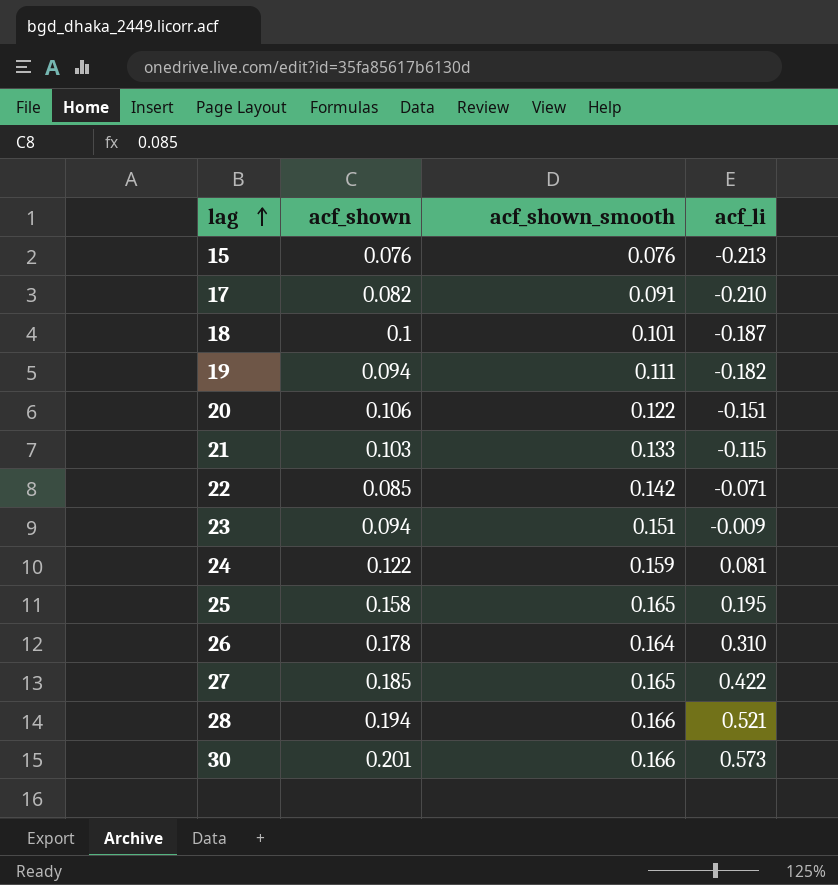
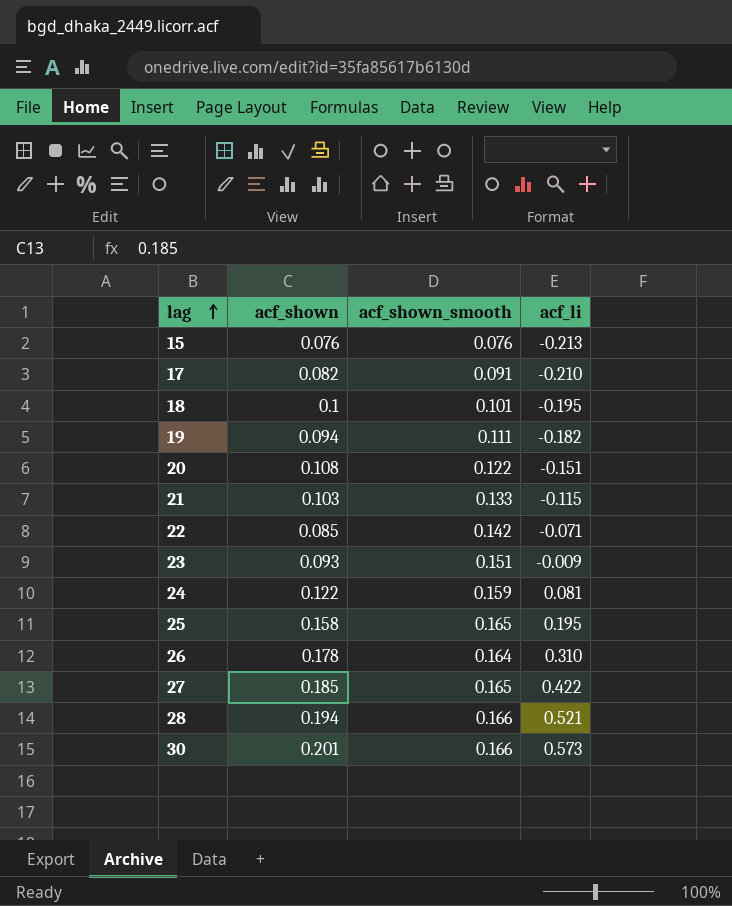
18 | acf_li: -0.187 -> -0.195
20 | acf_shown: 0.106 -> 0.108
23 | acf_shown: 0.094 -> 0.093

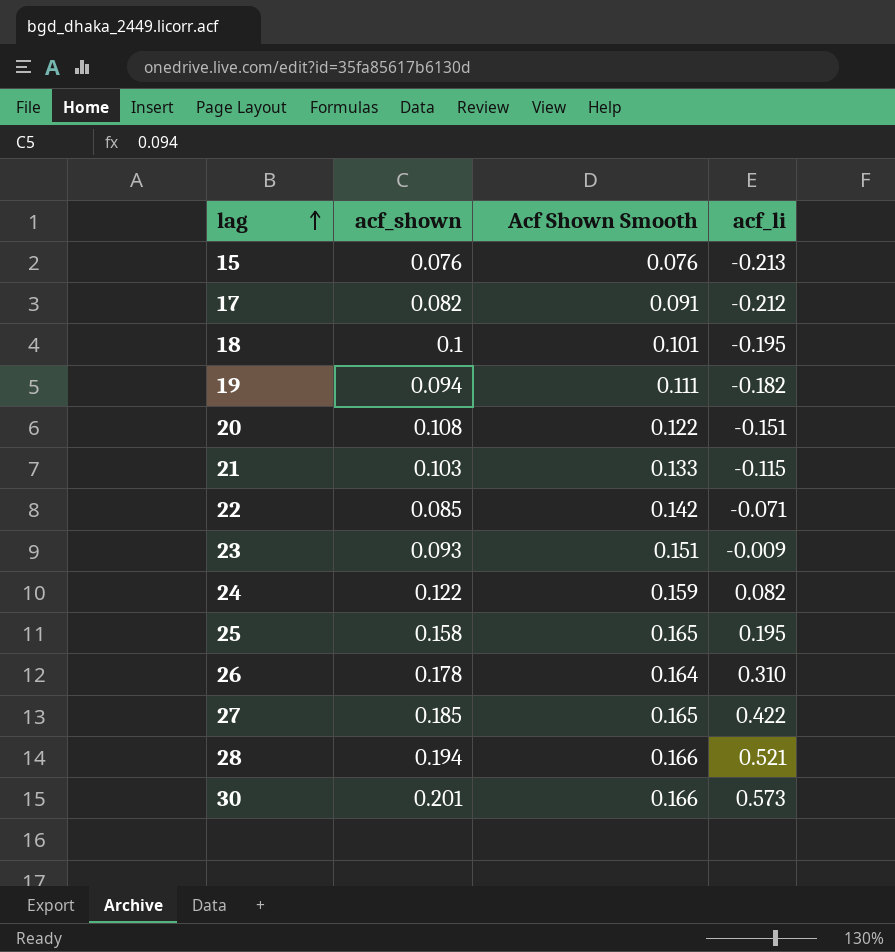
column name: acf_shown_smooth -> Acf Shown Smooth
17 | acf_li: -0.210 -> -0.212
24 | acf_li: 0.081 -> 0.082

